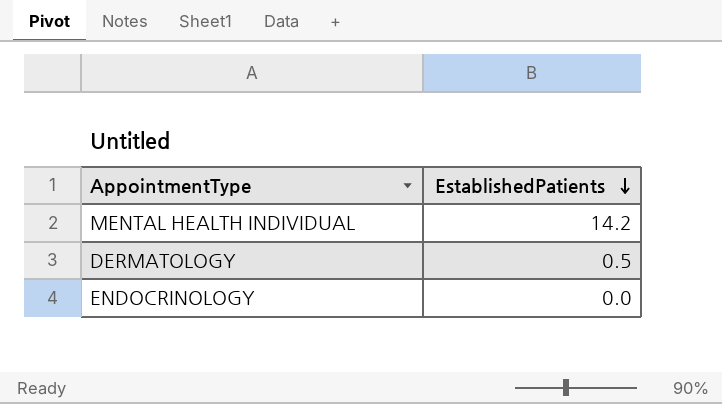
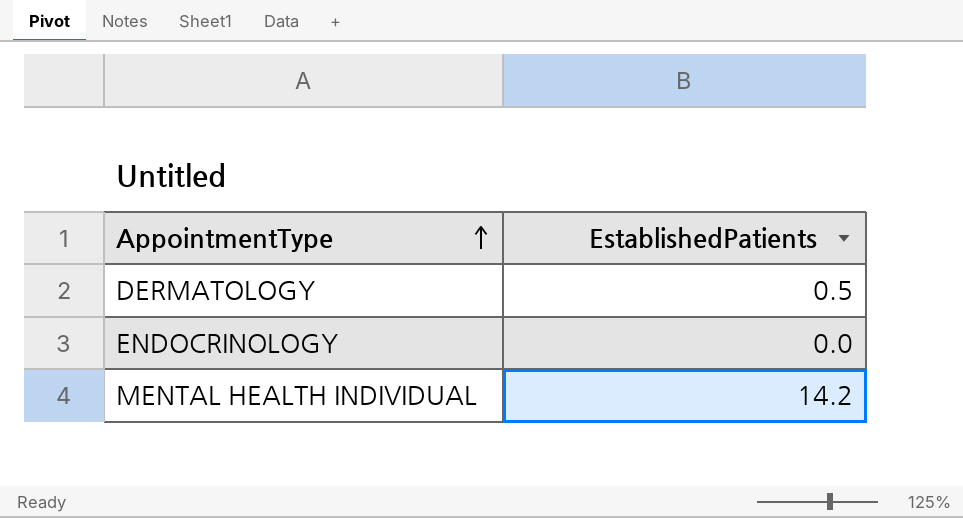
row order: EstablishedPatients descending -> AppointmentType ascending

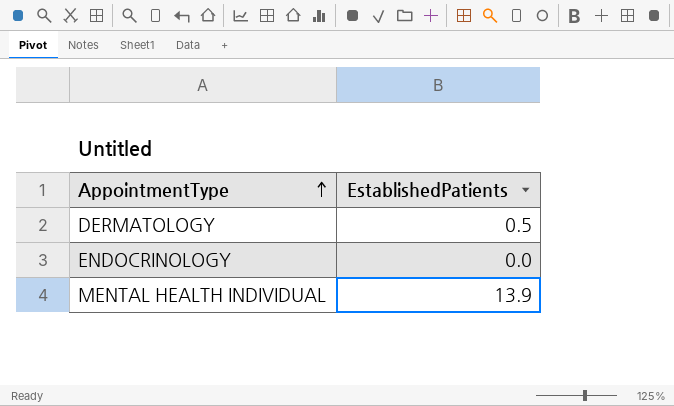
MENTAL HEALTH INDIVIDUAL | EstablishedPatients: 14.2 -> 13.9

